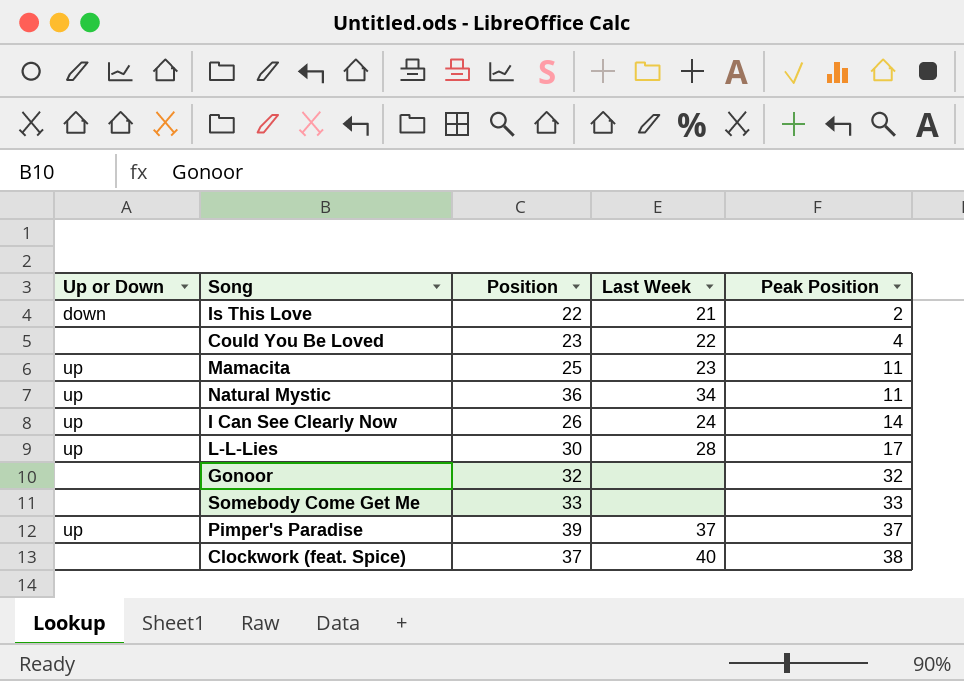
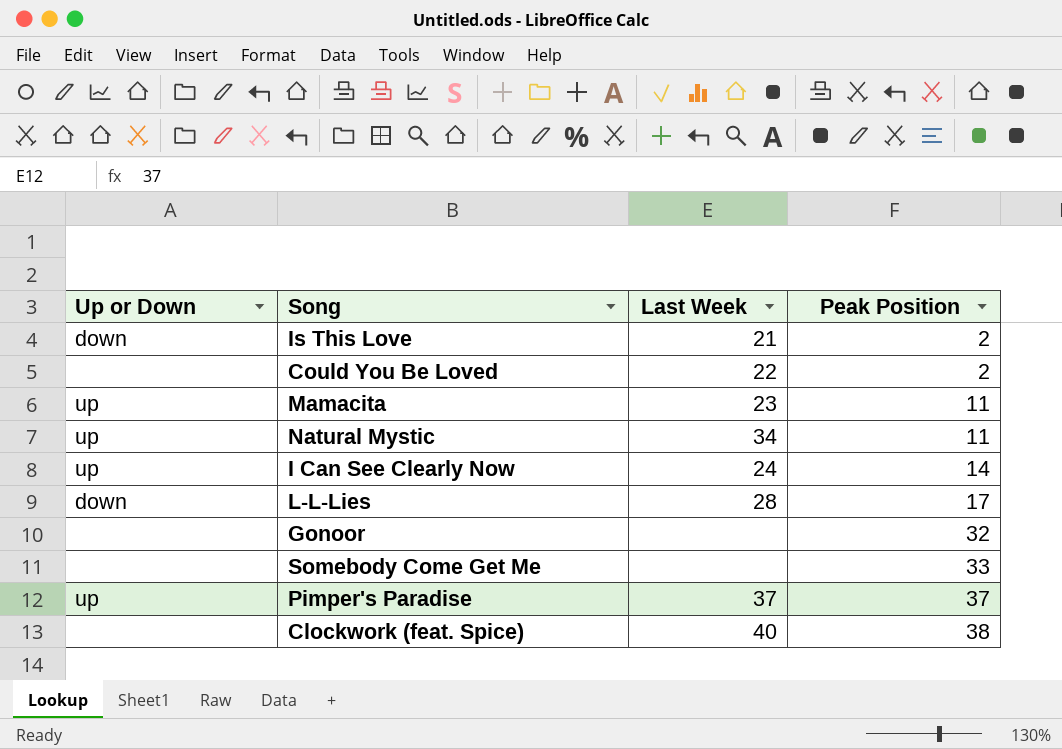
column Position | position: 3 -> none
Could You Be Loved | Peak Position: 4 -> 2
L-L-Lies | Up or Down: up -> down

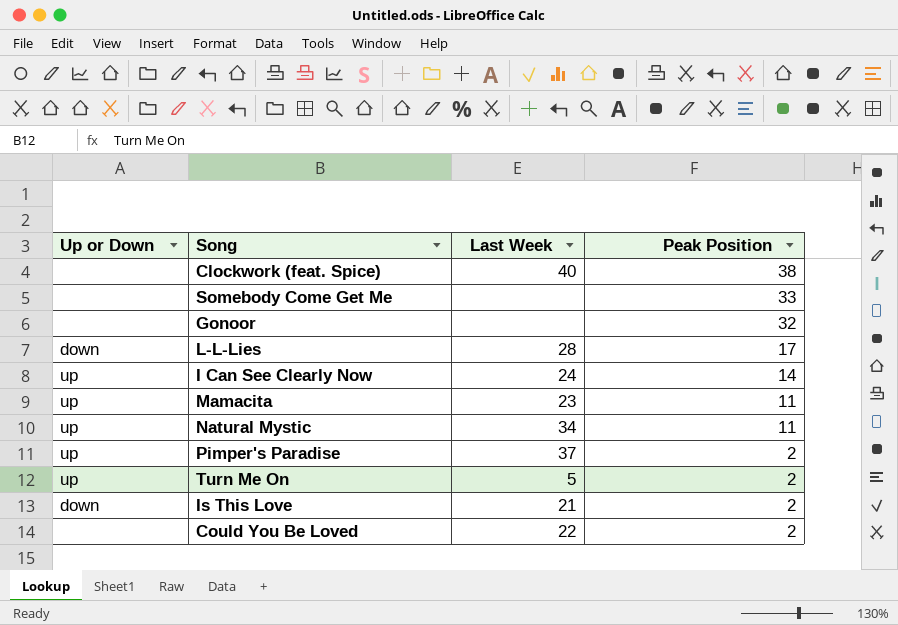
row order: Peak Position ascending -> Peak Position descending
Pimper's Paradise | Peak Position: 37 -> 2
row Turn Me On: none -> up | 5 | 2

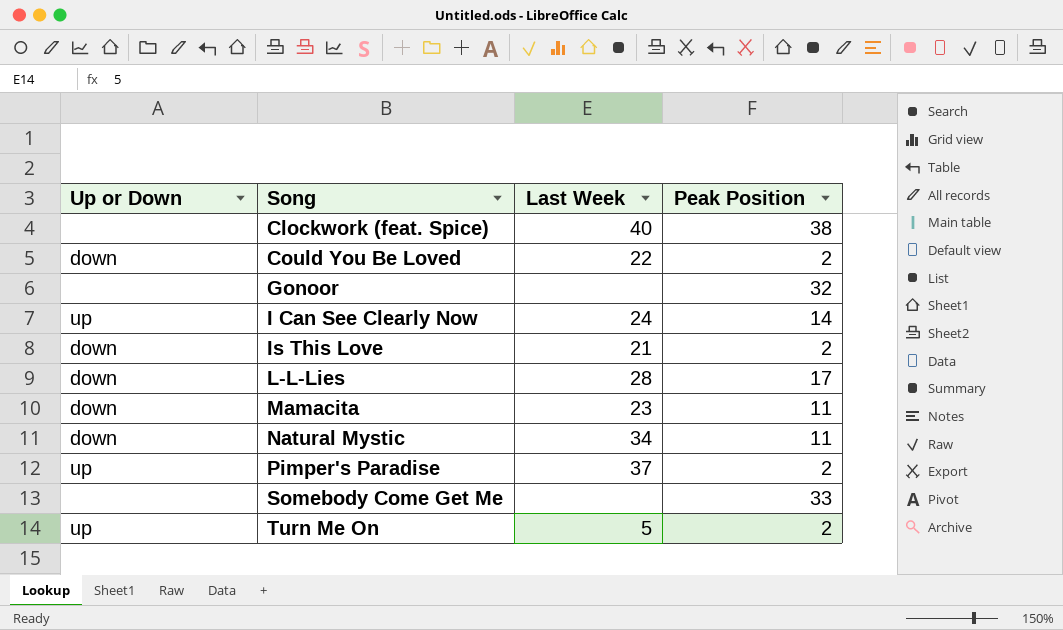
row order: Peak Position descending -> Song ascending
Could You Be Loved | Up or Down: none -> down
Mamacita | Up or Down: up -> down
Natural Mystic | Up or Down: up -> down

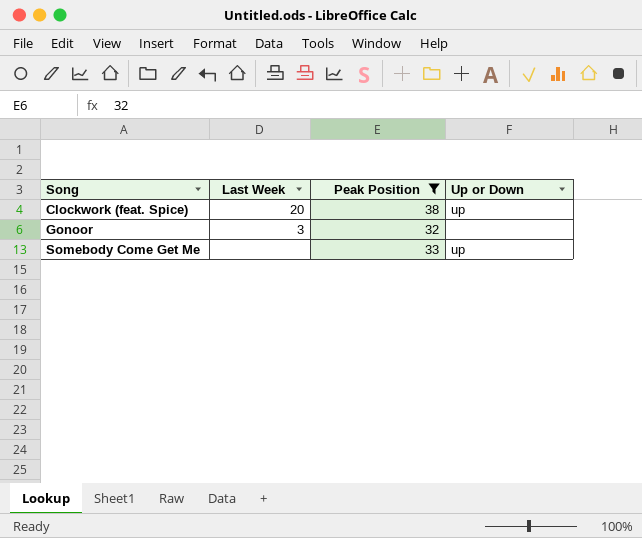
filter: none -> Peak Position >= 32
column Up or Down | position: 1 -> 4
Clockwork (feat. Spice) | Last Week: 40 -> 20
Clockwork (feat. Spice) | Up or Down: none -> up
Gonoor | Last Week: none -> 3
Somebody Come Get Me | Up or Down: none -> up

